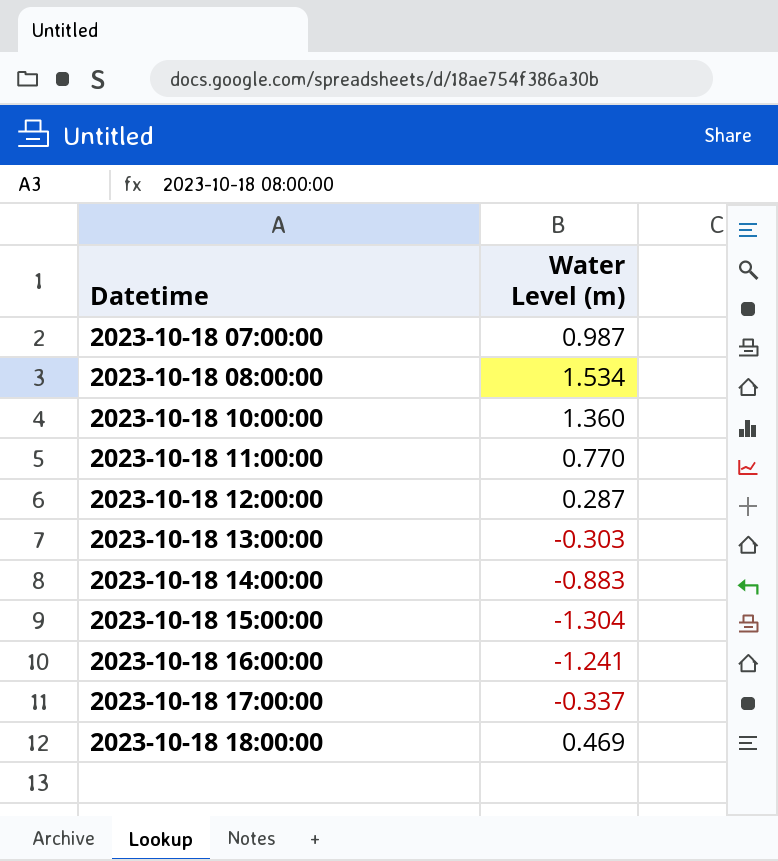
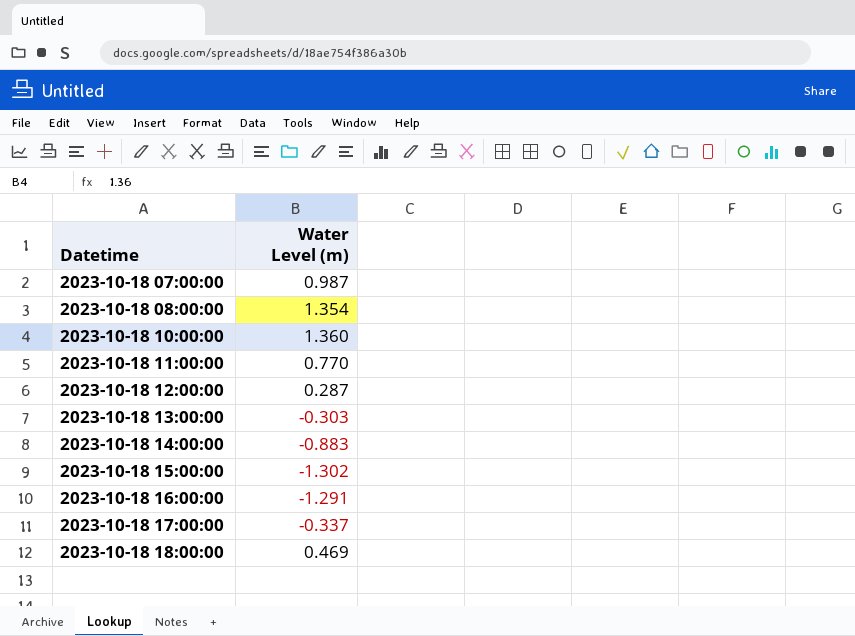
2023-10-18 08:00:00 | Water Level (m): 1.534 -> 1.354
2023-10-18 15:00:00 | Water Level (m): -1.304 -> -1.302
2023-10-18 16:00:00 | Water Level (m): -1.241 -> -1.291

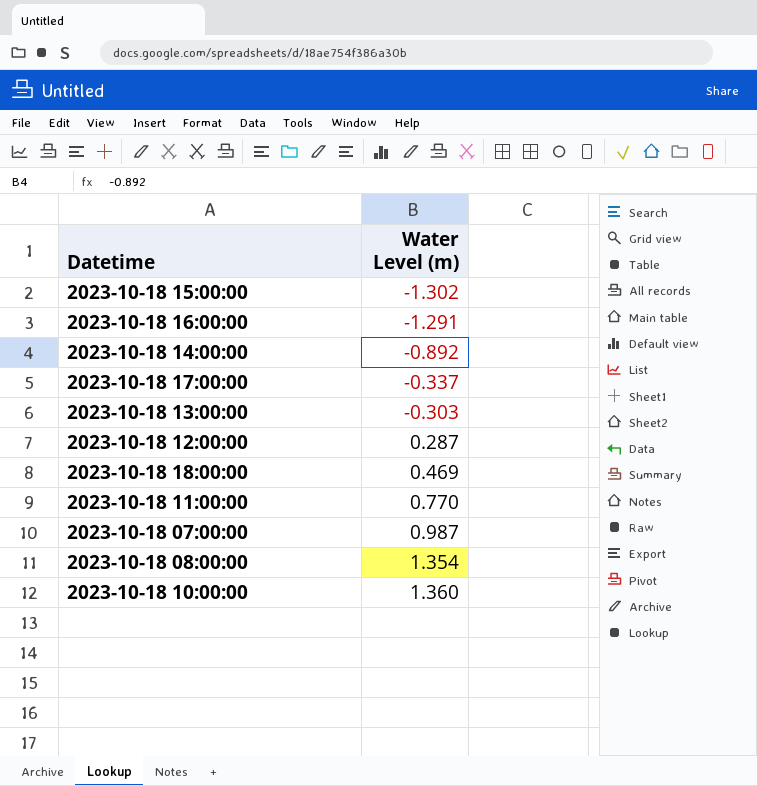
row order: Datetime ascending -> Water Level (m) ascending
2023-10-18 14:00:00 | Water Level (m): -0.883 -> -0.892

